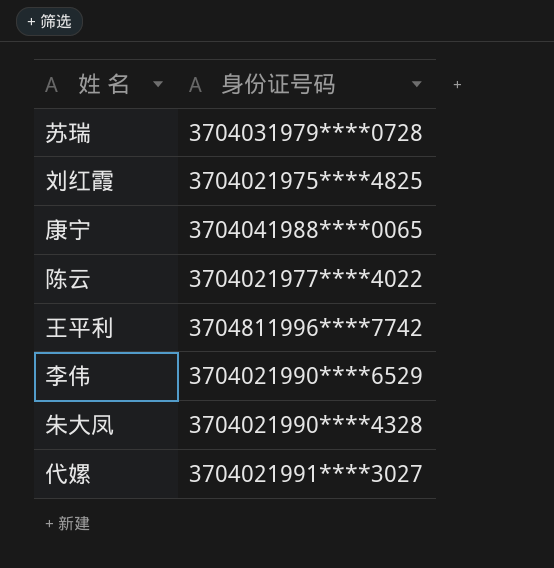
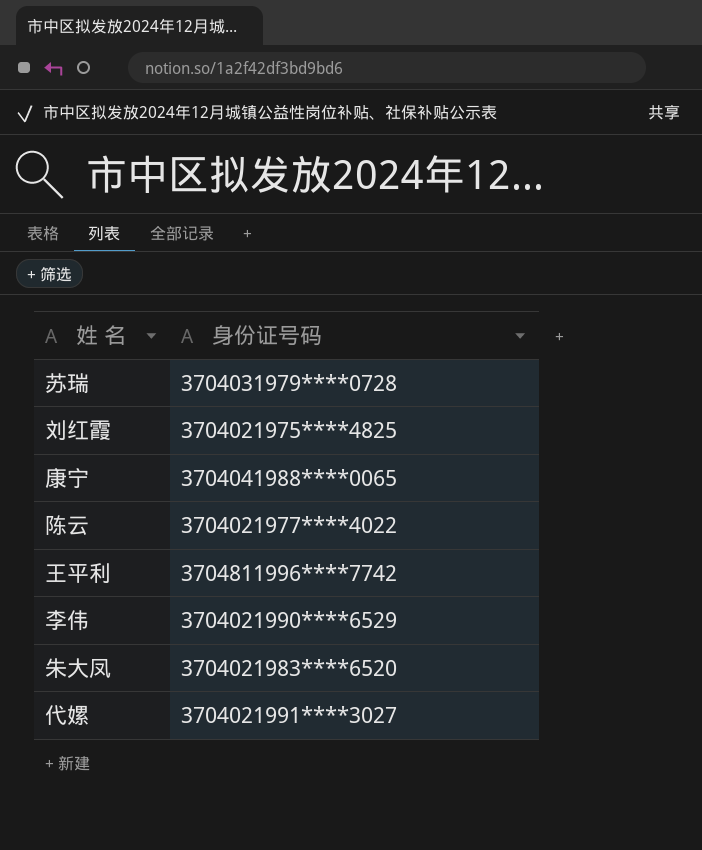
朱大凤 | 身份证号码: 3704021990****4328 -> 3704021983****6520

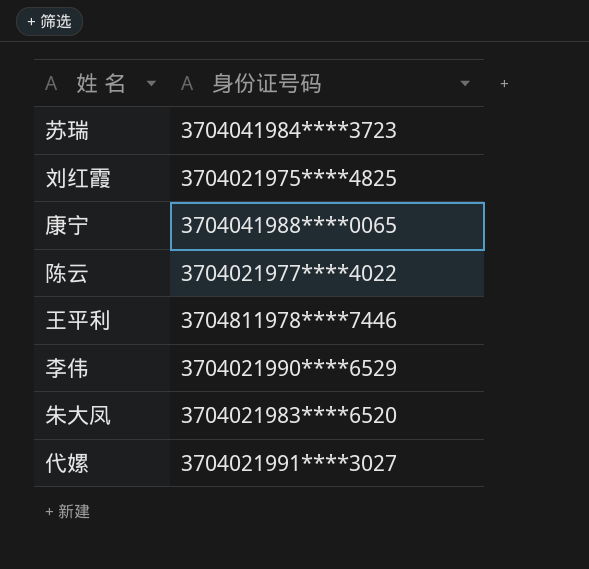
苏瑞 | 身份证号码: 3704031979****0728 -> 3704041984****3723
王平利 | 身份证号码: 3704811996****7742 -> 3704811978****7446

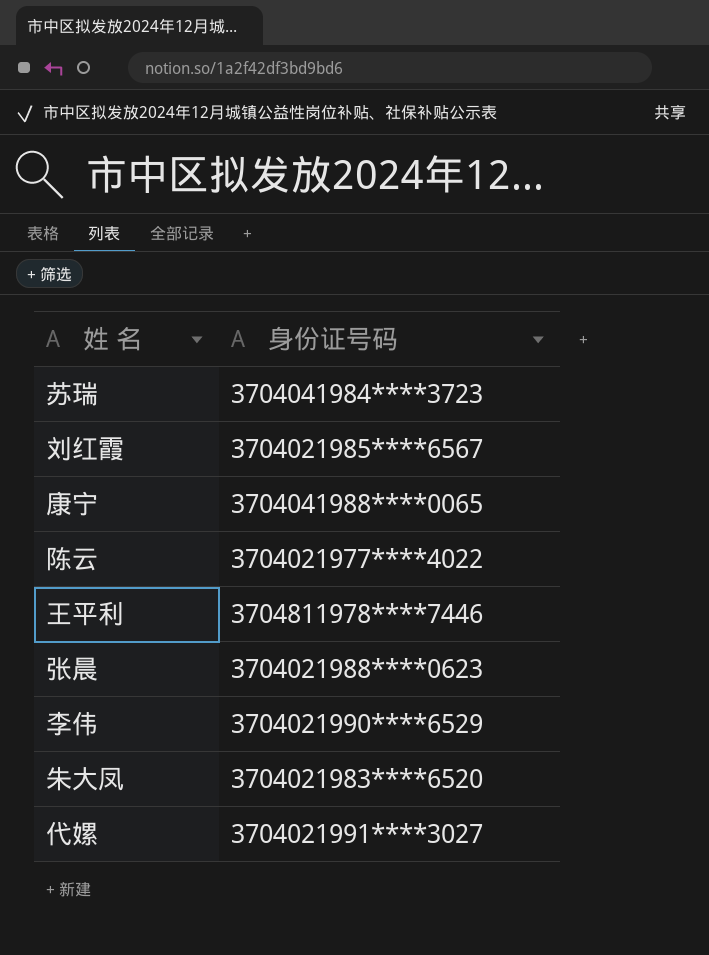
刘红霞 | 身份证号码: 3704021975****4825 -> 3704021985****6567
row 张晨: none -> 3704021988****0623

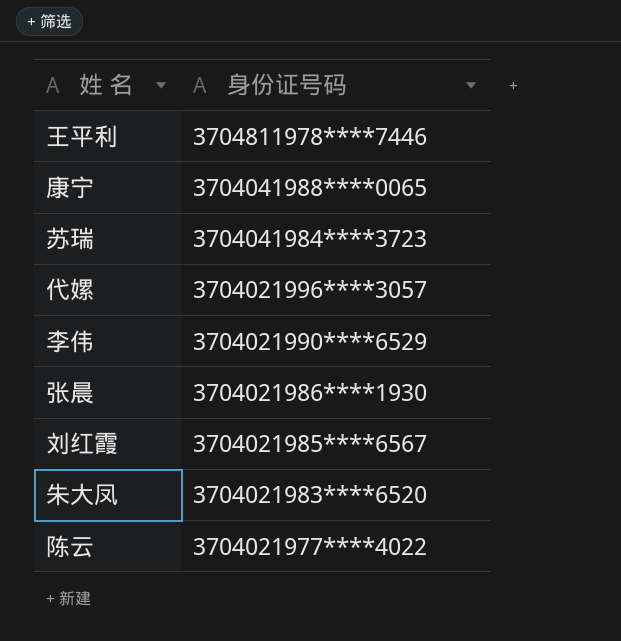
row order: none -> 身份证号码 descending
代嫘 | 身份证号码: 3704021991****3027 -> 3704021996****3057
张晨 | 身份证号码: 3704021988****0623 -> 3704021986****1930

